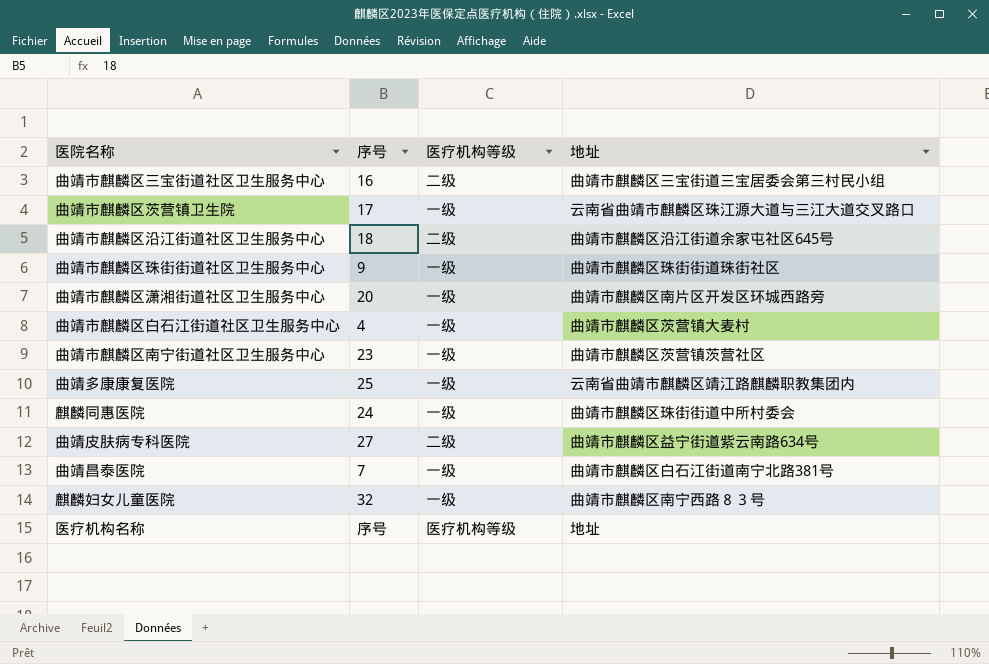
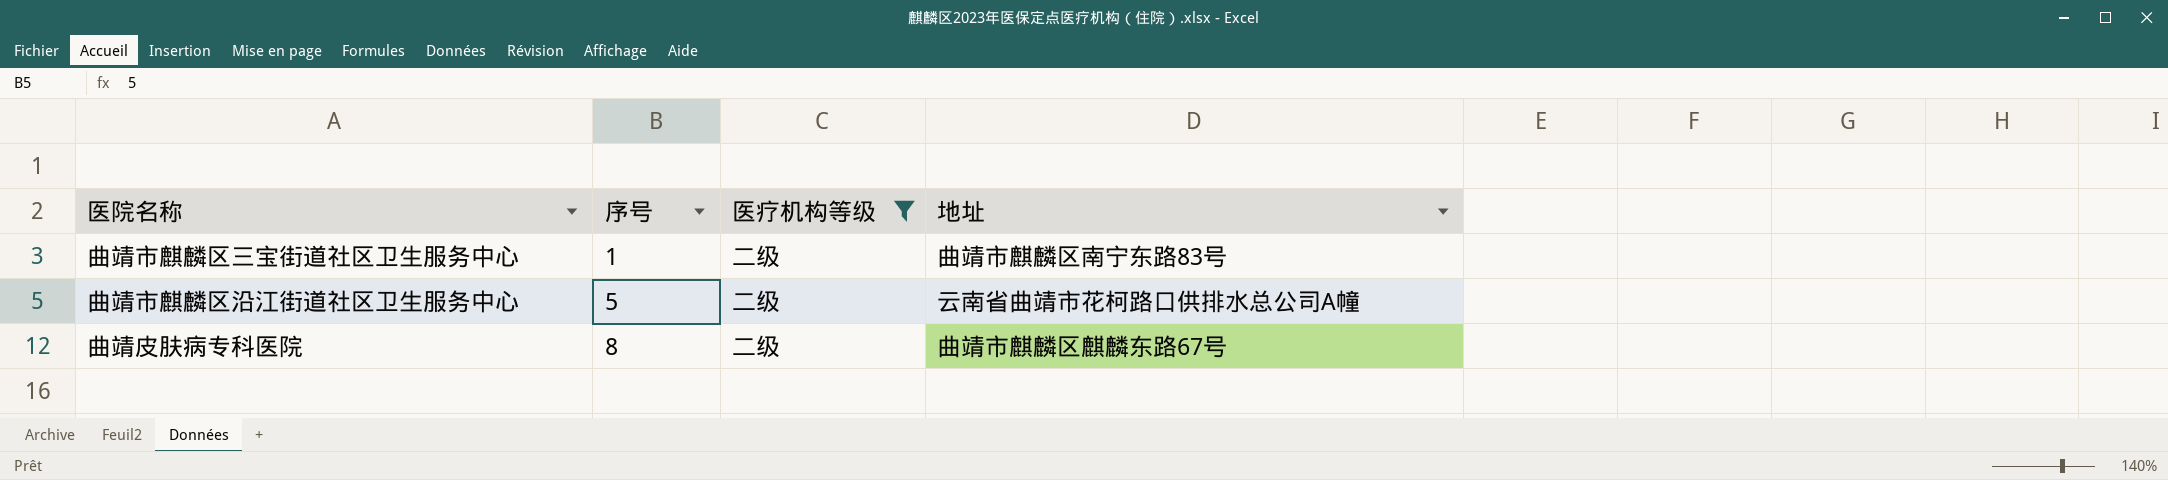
filter: none -> 医疗机构等级 = 二级
曲靖市麒麟区三宝街道社区卫生服务中心 | 序号: 16 -> 1
曲靖市麒麟区三宝街道社区卫生服务中心 | 地址: 曲靖市麒麟区三宝街道三宝居委会第三村民小组 -> 曲靖市麒麟区南宁东路83号
曲靖市麒麟区沿江街道社区卫生服务中心 | 序号: 18 -> 5
曲靖市麒麟区沿江街道社区卫生服务中心 | 地址: 曲靖市麒麟区沿江街道余家屯社区645号 -> 云南省曲靖市花柯路口供排水总公司A幢
曲靖皮肤病专科医院 | 序号: 27 -> 8
曲靖皮肤病专科医院 | 地址: 曲靖市麒麟区益宁街道紫云南路634号 -> 曲靖市麒麟区麒麟东路67号

